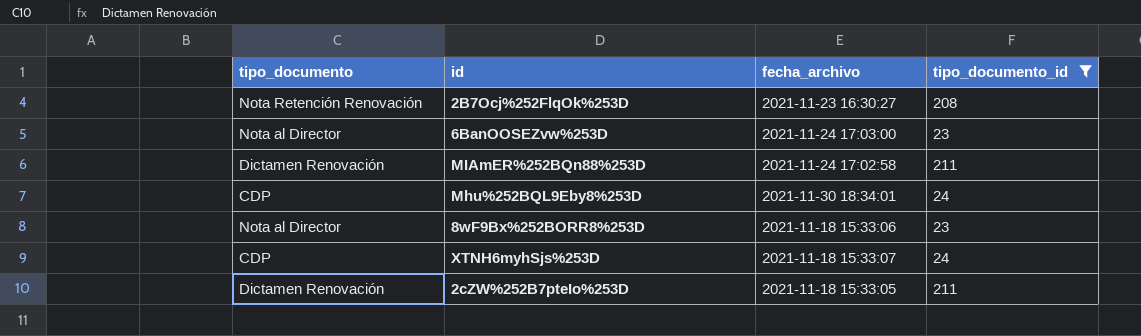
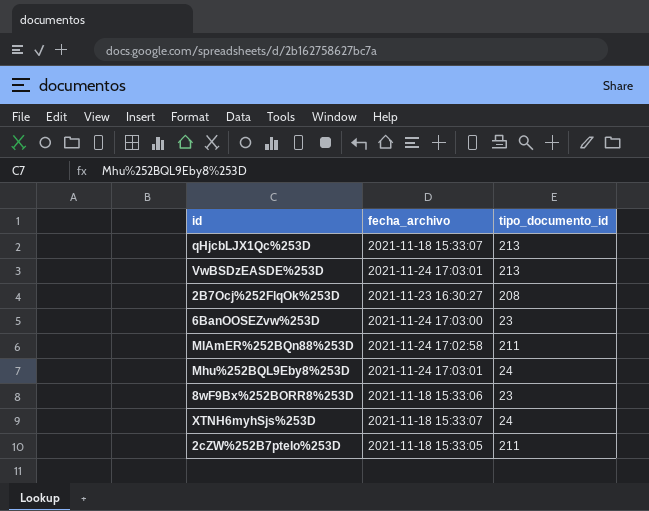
filter: tipo_documento_id != 213 -> none
column tipo_documento | position: 1 -> none
Mhu%252BQL9Eby8%253D | fecha_archivo: 2021-11-30 18:34:01 -> 2021-11-24 17:03:01

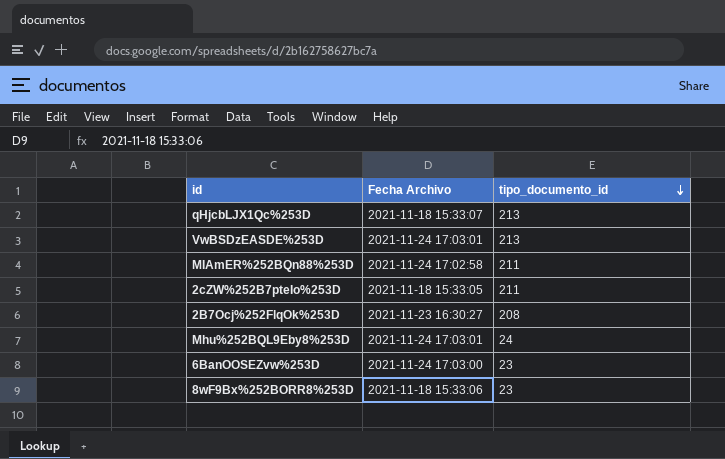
row order: none -> tipo_documento_id descending
column name: fecha_archivo -> Fecha Archivo
row XTNH6myhSjs%253D: 2021-11-18 15:33:07 | 24 -> none

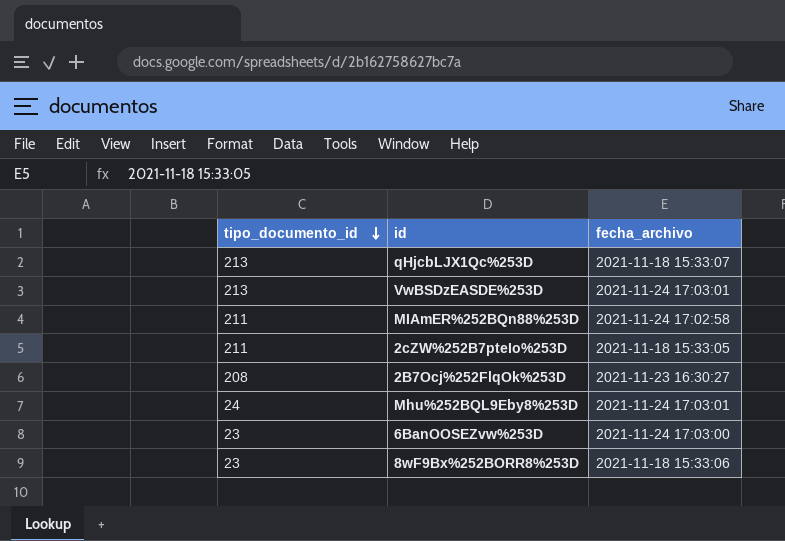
column tipo_documento_id | position: 3 -> 1
column name: Fecha Archivo -> fecha_archivo

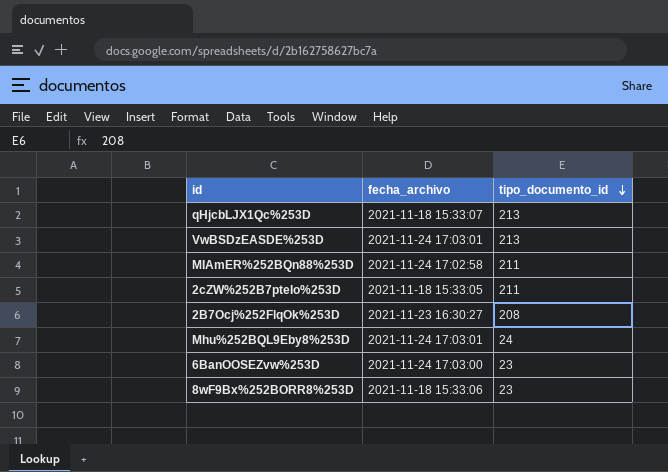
column tipo_documento_id | position: 1 -> 3

